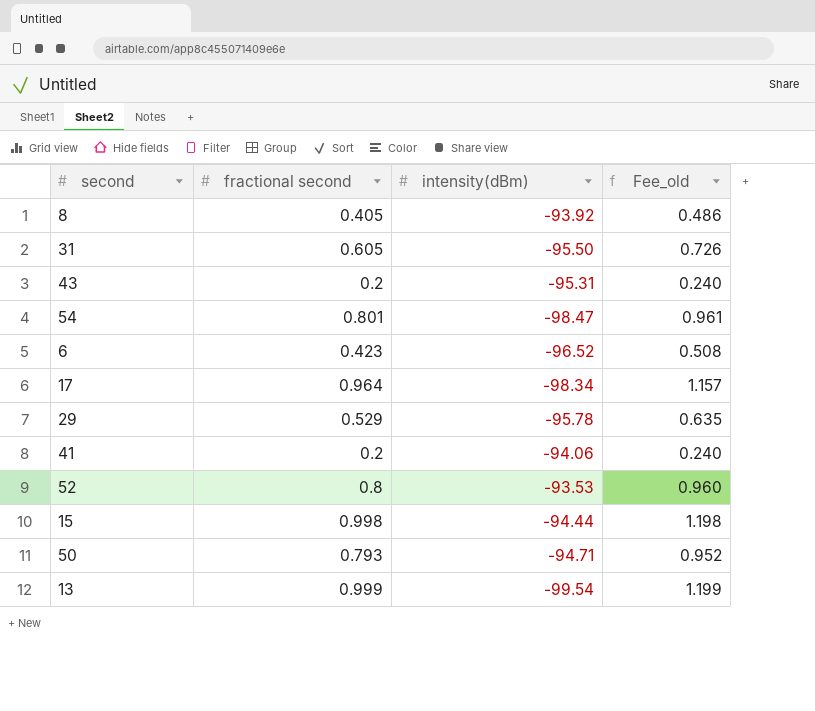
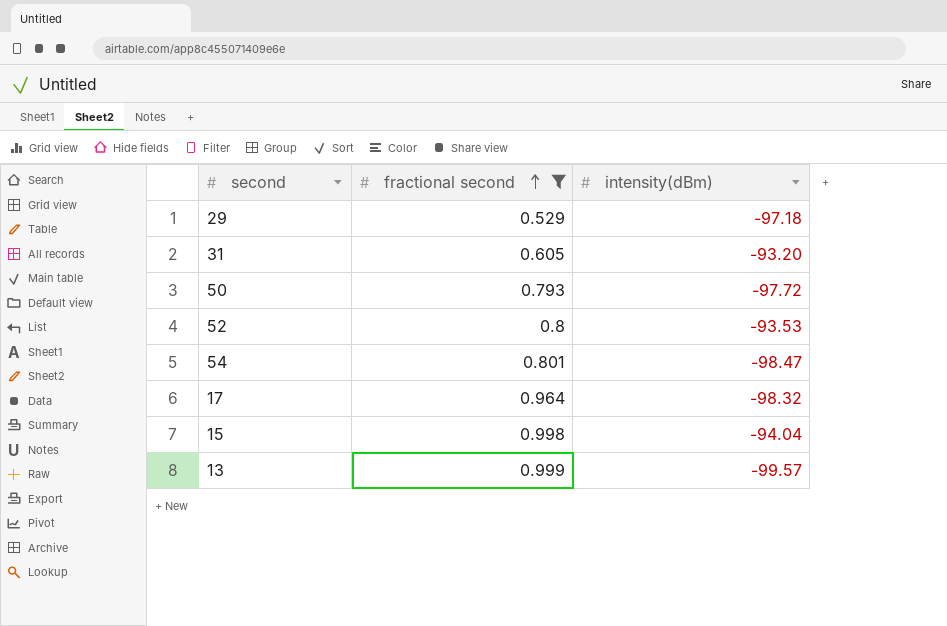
filter: none -> fractional second >= 0.529
row order: none -> fractional second ascending
column Fee_old | formula: [fractional second] * 1.2 -> none
29 | intensity(dBm): -95.78 -> -97.18
31 | intensity(dBm): -95.50 -> -93.20
50 | intensity(dBm): -94.71 -> -97.72
17 | intensity(dBm): -98.34 -> -98.32
15 | intensity(dBm): -94.44 -> -94.04
13 | intensity(dBm): -99.54 -> -99.57

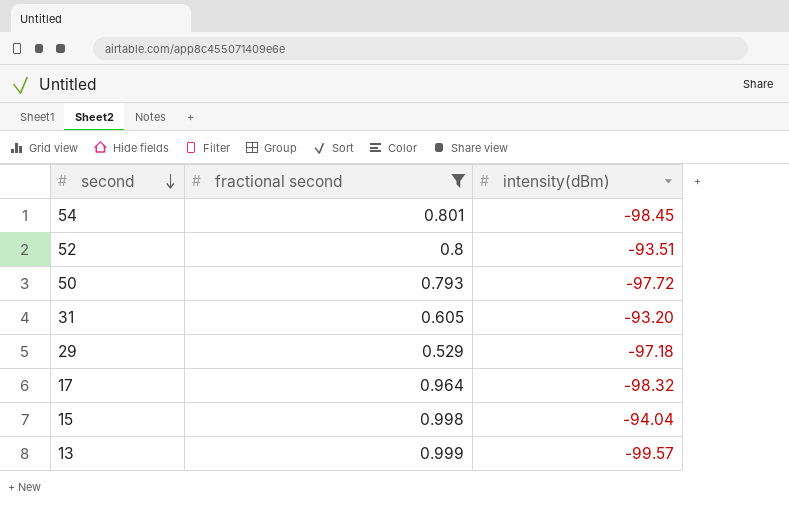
row order: fractional second ascending -> second descending
54 | intensity(dBm): -98.47 -> -98.45
52 | intensity(dBm): -93.53 -> -93.51

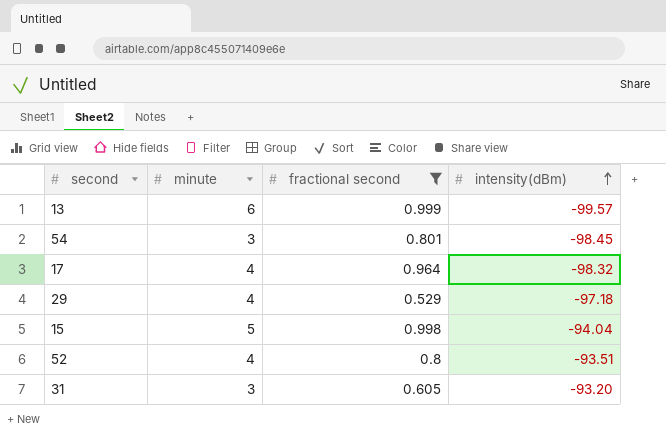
row order: second descending -> intensity(dBm) ascending
column minute | position: none -> 2
row 50: 0.793 | -97.72 -> none

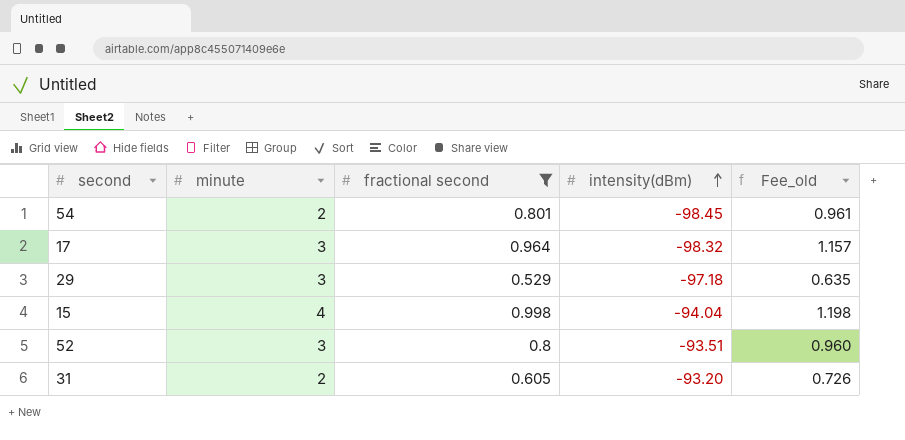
column Fee_old | formula: none -> [fractional second] * 1.2
row 13: 6 | 0.999 | -99.57 -> none
54 | minute: 3 -> 2
17 | minute: 4 -> 3
29 | minute: 4 -> 3
15 | minute: 5 -> 4
52 | minute: 4 -> 3
31 | minute: 3 -> 2

